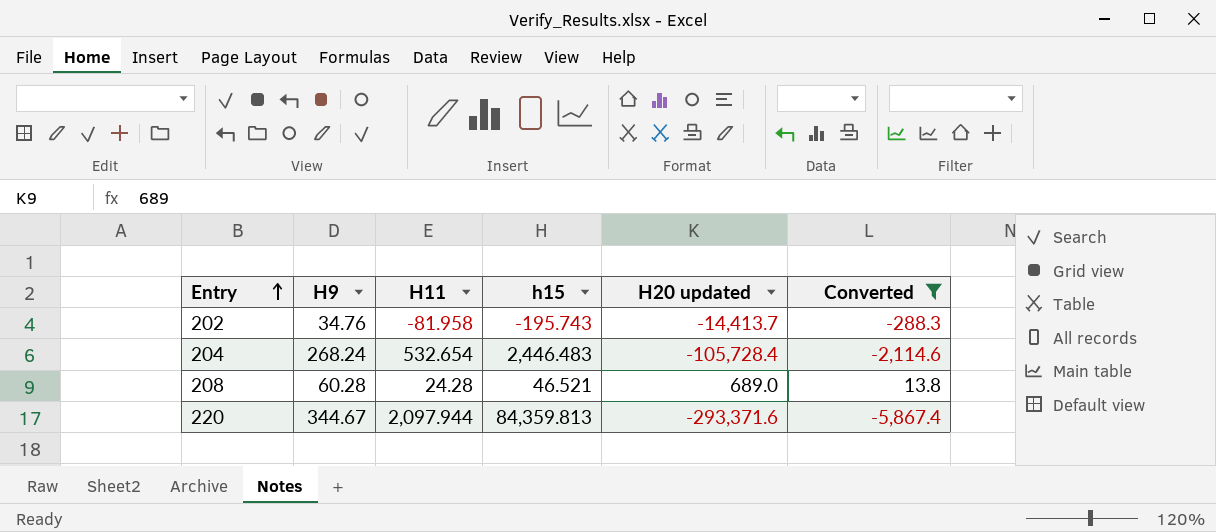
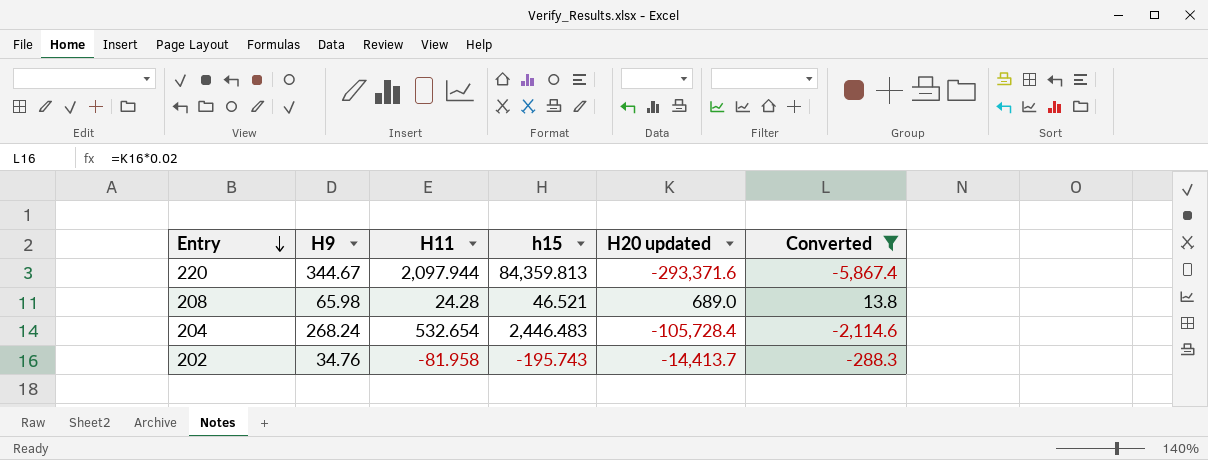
row order: Entry ascending -> Entry descending
208 | H9: 60.28 -> 65.98

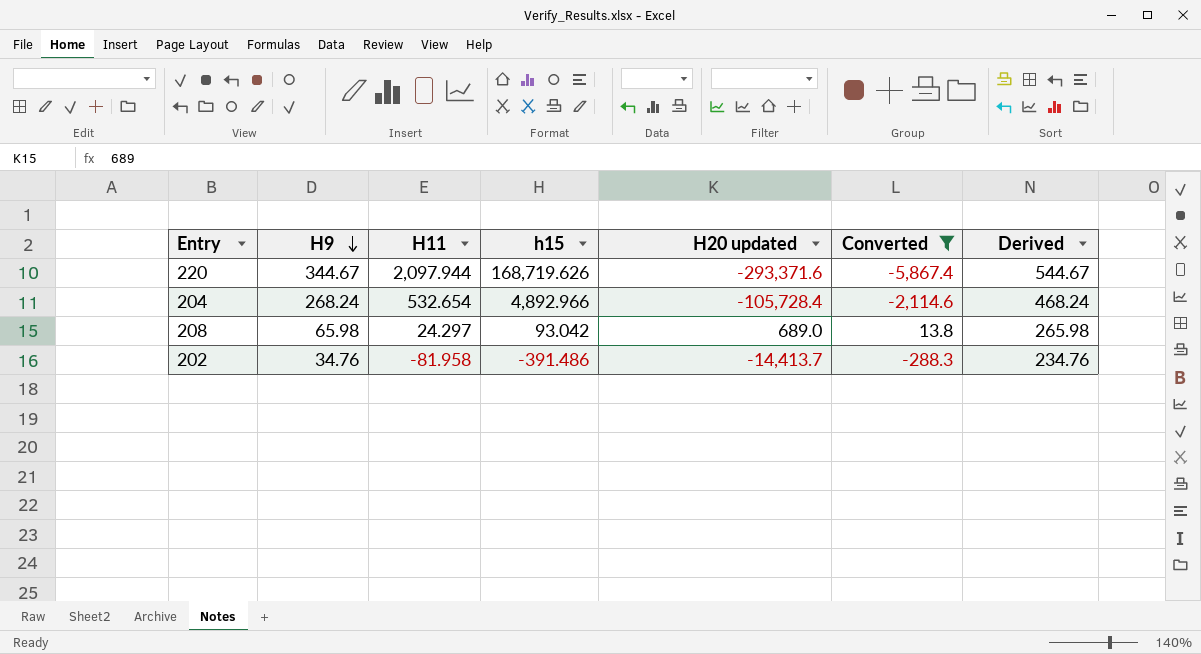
row order: Entry descending -> H9 descending
column Derived | formula: none -> [H9] + 200
220 | h15: 84,359.813 -> 168,719.626
204 | h15: 2,446.483 -> 4,892.966
208 | H11: 24.28 -> 24.297
208 | h15: 46.521 -> 93.042
202 | h15: -195.743 -> -391.486

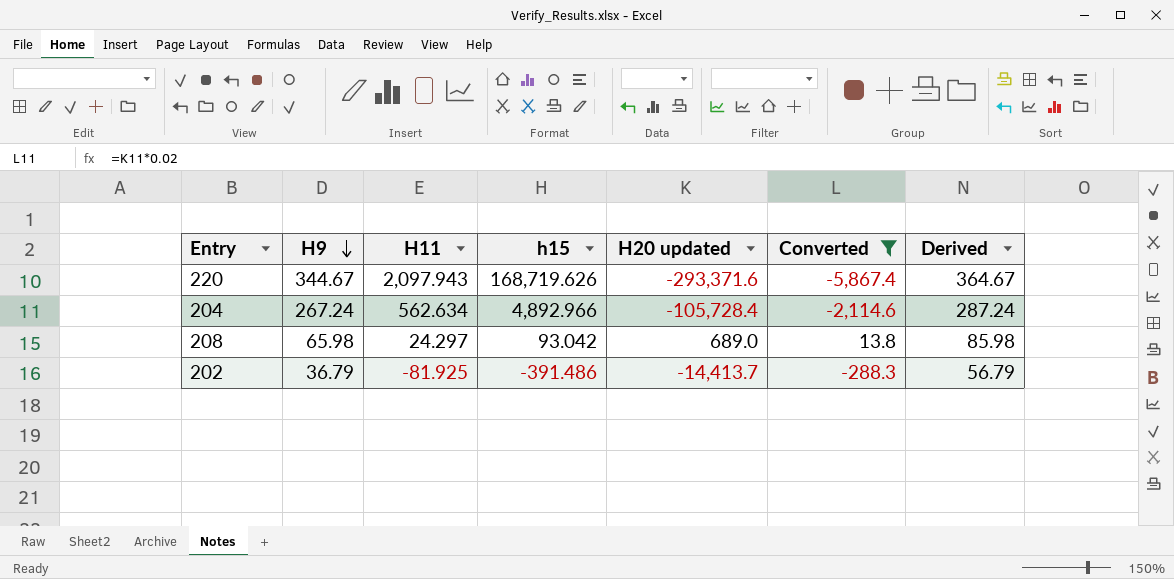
column Derived | formula: [H9] + 200 -> [H9] + 20
220 | H11: 2,097.944 -> 2,097.943
204 | H9: 268.24 -> 267.24
204 | H11: 532.654 -> 562.634
202 | H9: 34.76 -> 36.79
202 | H11: -81.958 -> -81.925

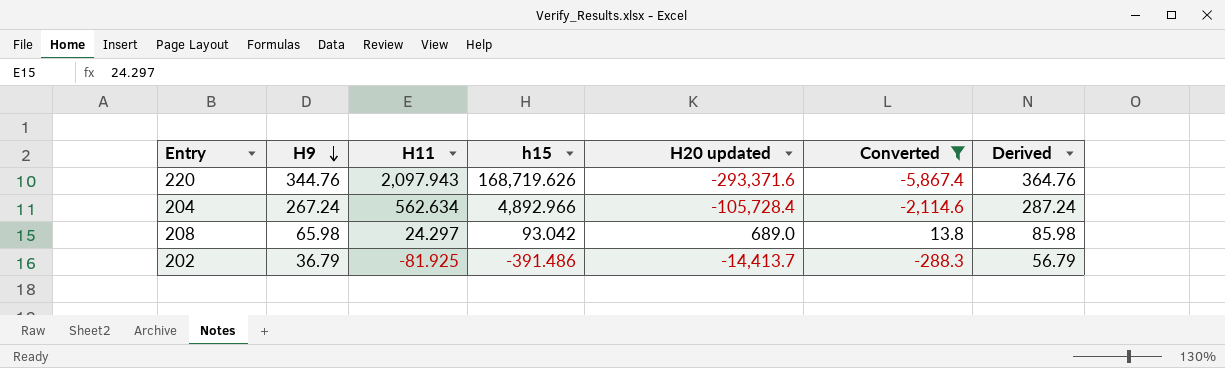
220 | H9: 344.67 -> 344.76
220 | Derived: 364.67 -> 364.76

